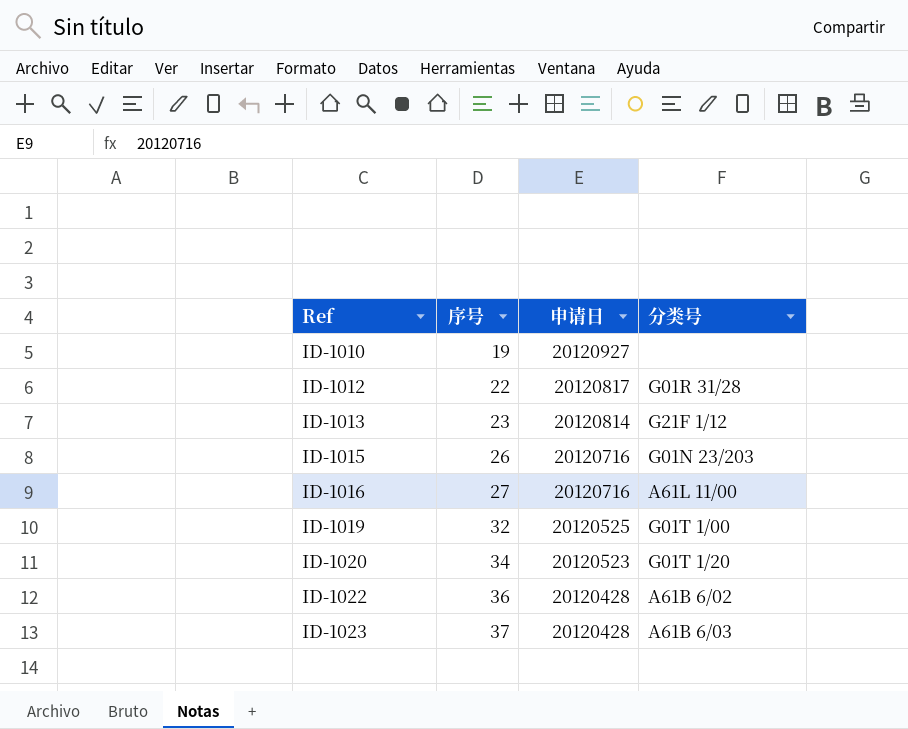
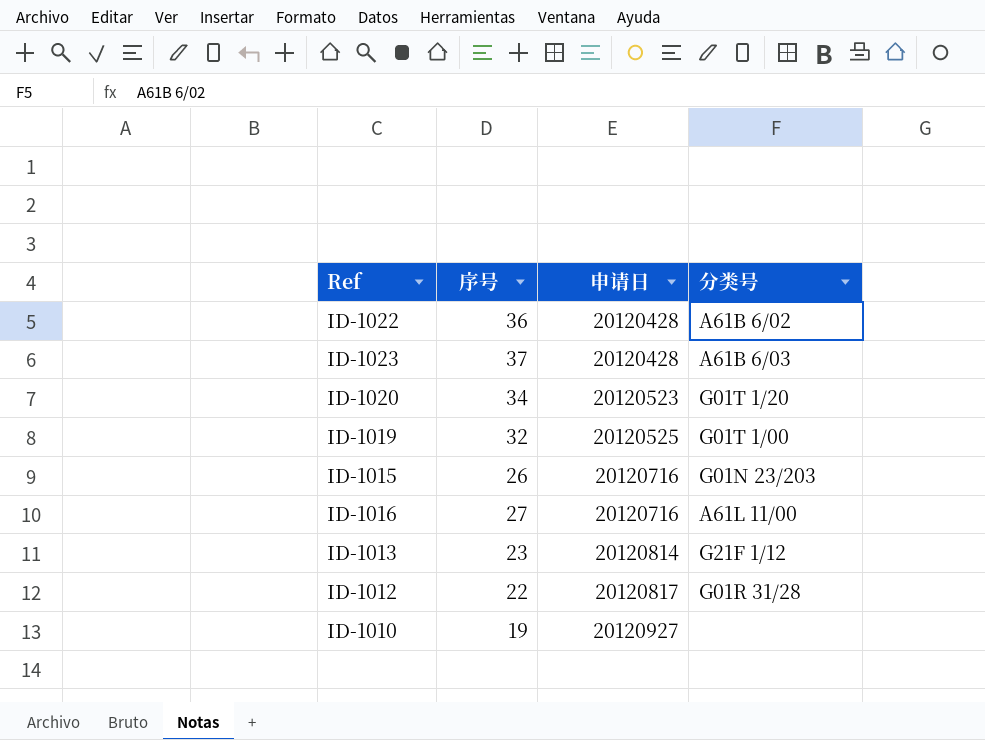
row order: Ref ascending -> 申请日 ascending

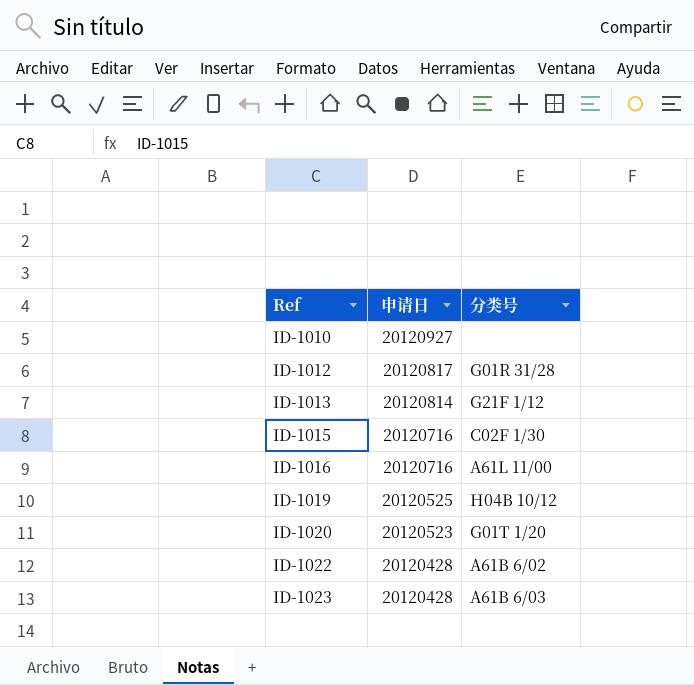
row order: 申请日 ascending -> Ref ascending
column 序号 | position: 2 -> none
ID-1015 | 分类号: G01N 23/203 -> C02F 1/30
ID-1019 | 分类号: G01T 1/00 -> H04B 10/12

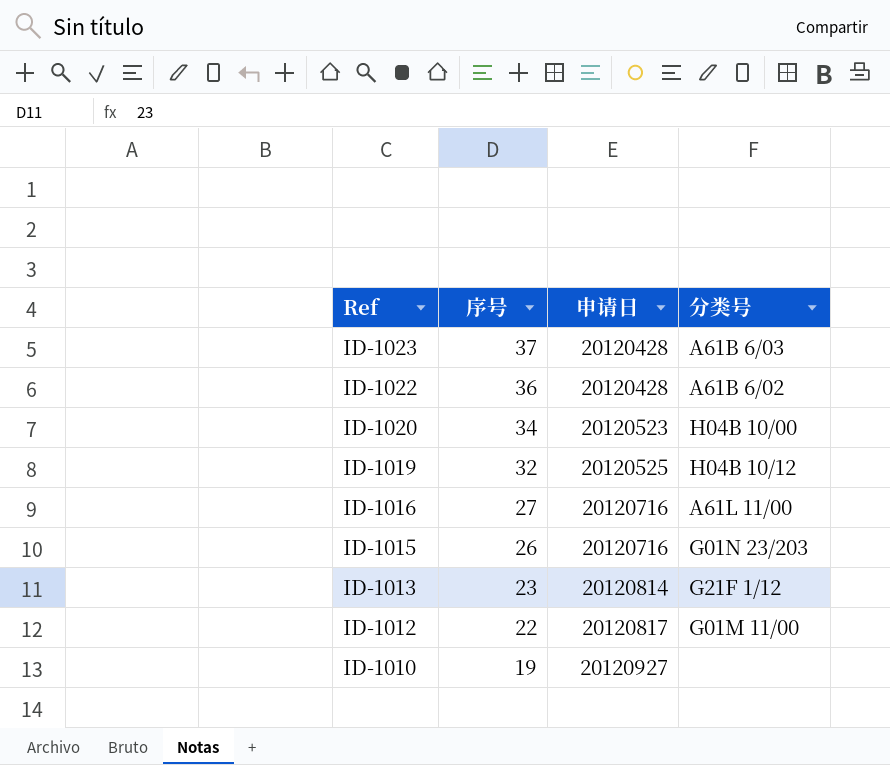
row order: Ref ascending -> Ref descending
column 序号 | position: none -> 2
ID-1020 | 分类号: G01T 1/20 -> H04B 10/00
ID-1015 | 分类号: C02F 1/30 -> G01N 23/203
ID-1012 | 分类号: G01R 31/28 -> G01M 11/00

